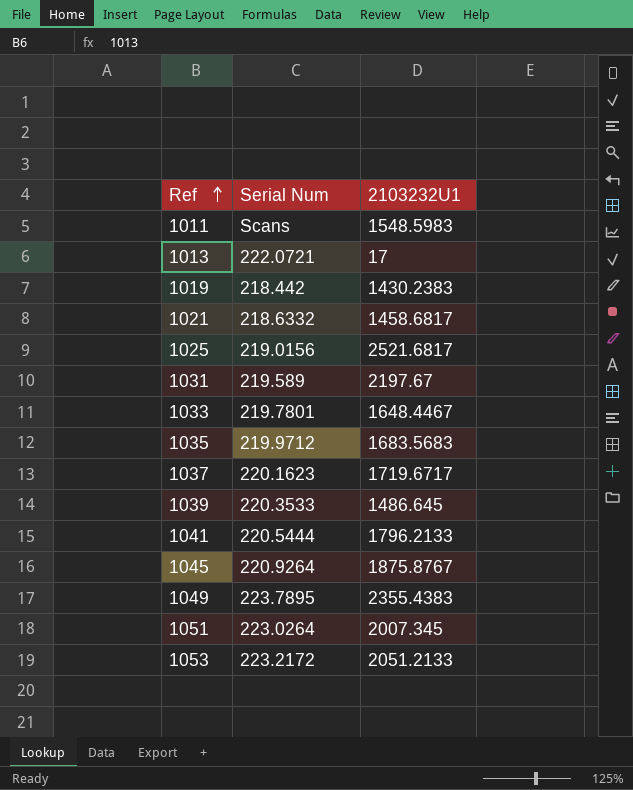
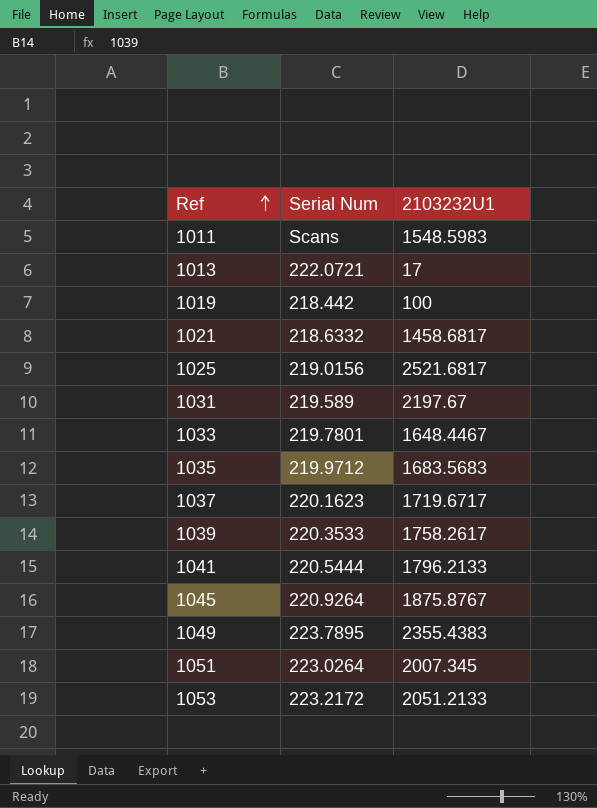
1019 | 2103232U1: 1430.2383 -> 100
1039 | 2103232U1: 1486.645 -> 1758.2617

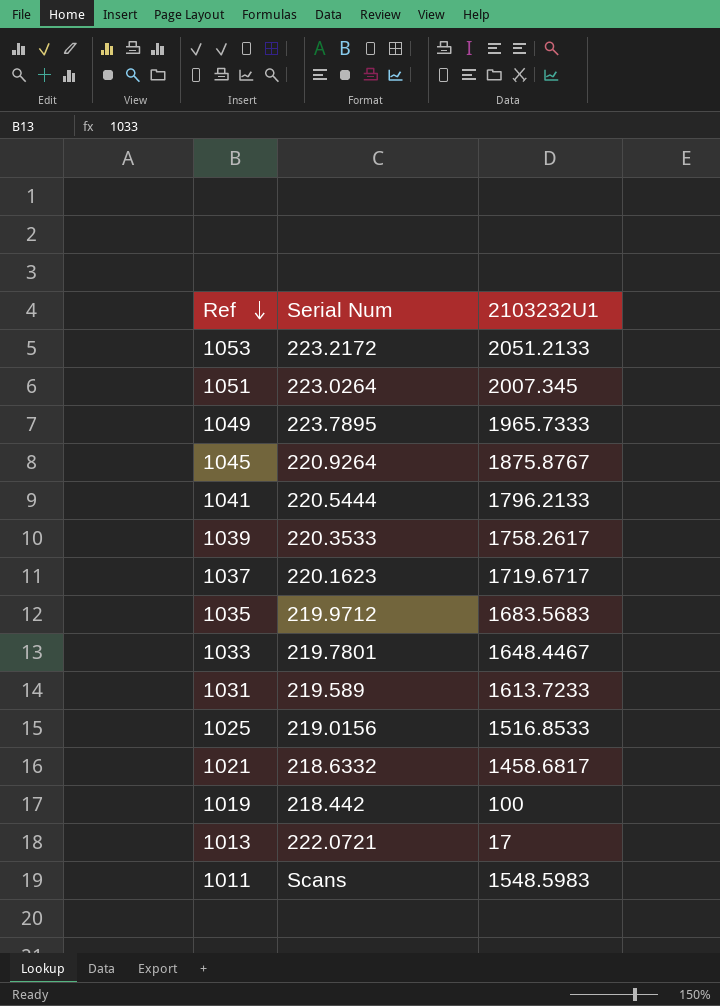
row order: Ref ascending -> Ref descending
1049 | 2103232U1: 2355.4383 -> 1965.7333
1031 | 2103232U1: 2197.67 -> 1613.7233
1025 | 2103232U1: 2521.6817 -> 1516.8533

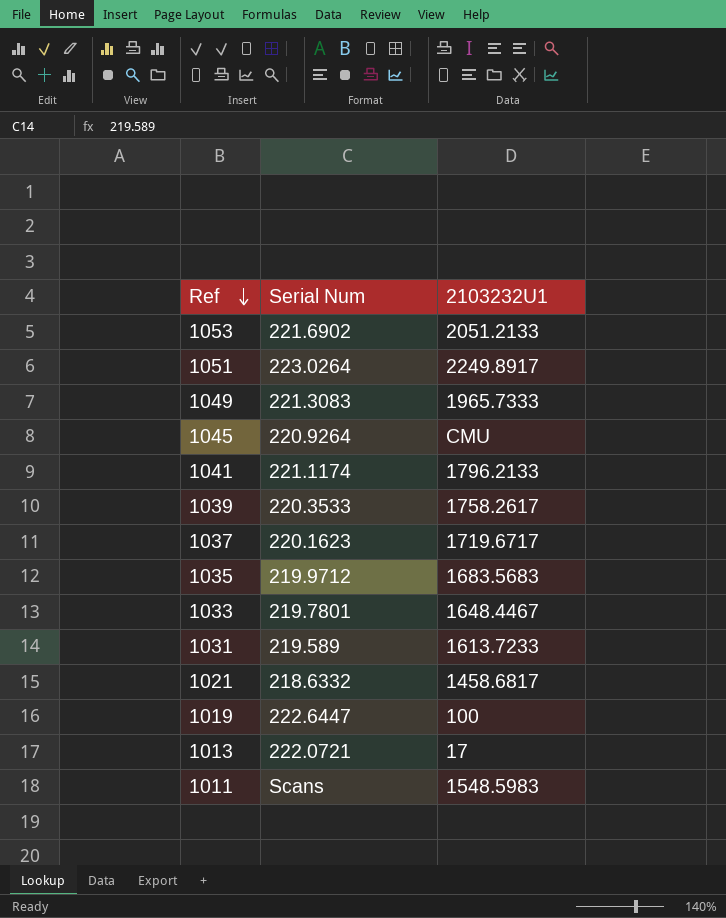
row 1025: 219.0156 | 1516.8533 -> none
1053 | Serial Num: 223.2172 -> 221.6902
1051 | 2103232U1: 2007.345 -> 2249.8917
1049 | Serial Num: 223.7895 -> 221.3083
1045 | 2103232U1: 1875.8767 -> CMU
1041 | Serial Num: 220.5444 -> 221.1174
1019 | Serial Num: 218.442 -> 222.6447

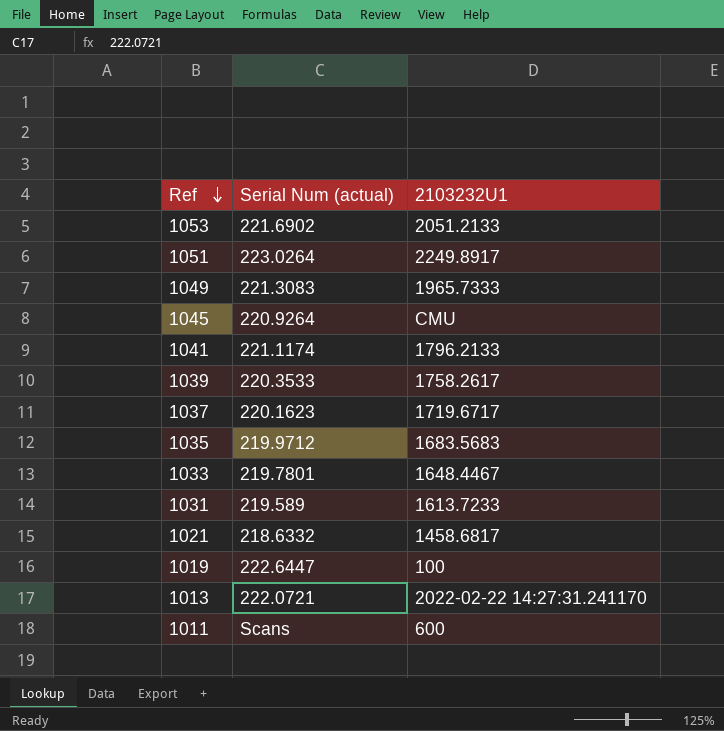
column name: Serial Num -> Serial Num (actual)
1013 | 2103232U1: 17 -> 2022-02-22 14:27:31.241170
1011 | 2103232U1: 1548.5983 -> 600

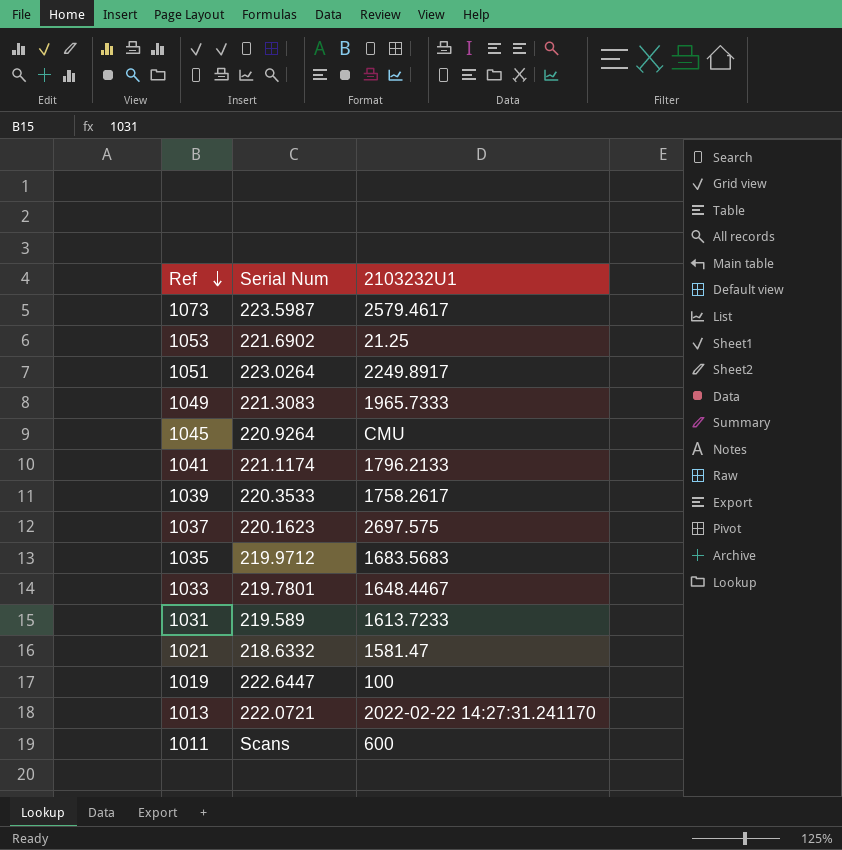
column name: Serial Num (actual) -> Serial Num
row 1073: none -> 223.5987 | 2579.4617
1053 | 2103232U1: 2051.2133 -> 21.25
1037 | 2103232U1: 1719.6717 -> 2697.575
1021 | 2103232U1: 1458.6817 -> 1581.47

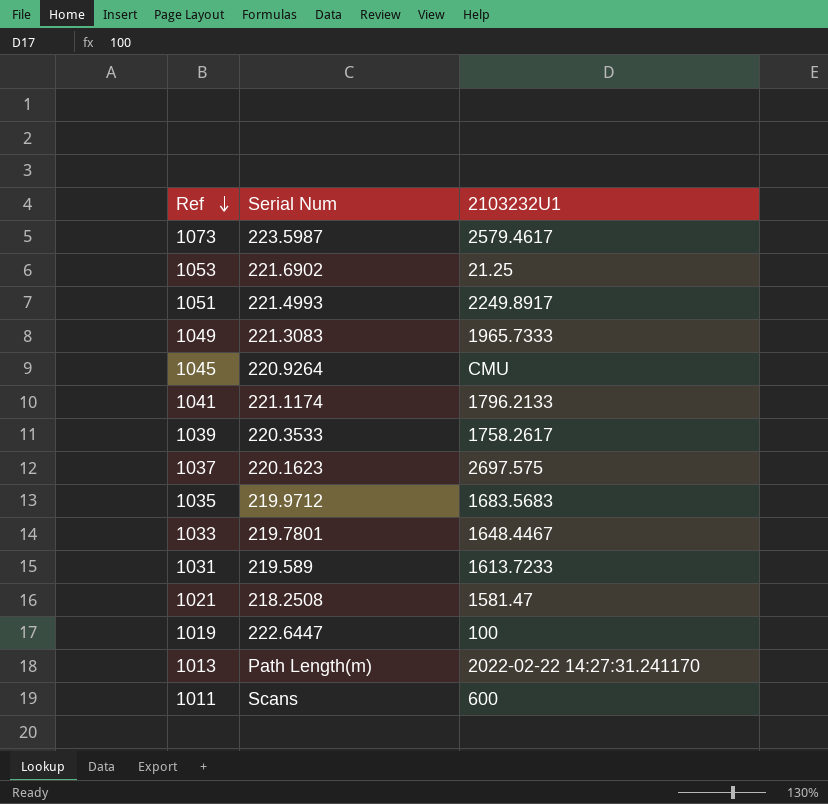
1051 | Serial Num: 223.0264 -> 221.4993
1021 | Serial Num: 218.6332 -> 218.2508
1013 | Serial Num: 222.0721 -> Path Length(m)

